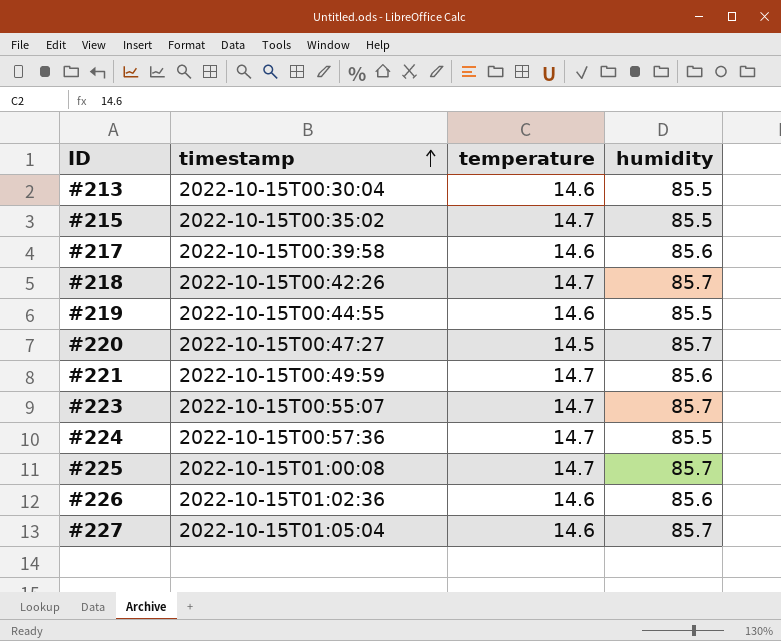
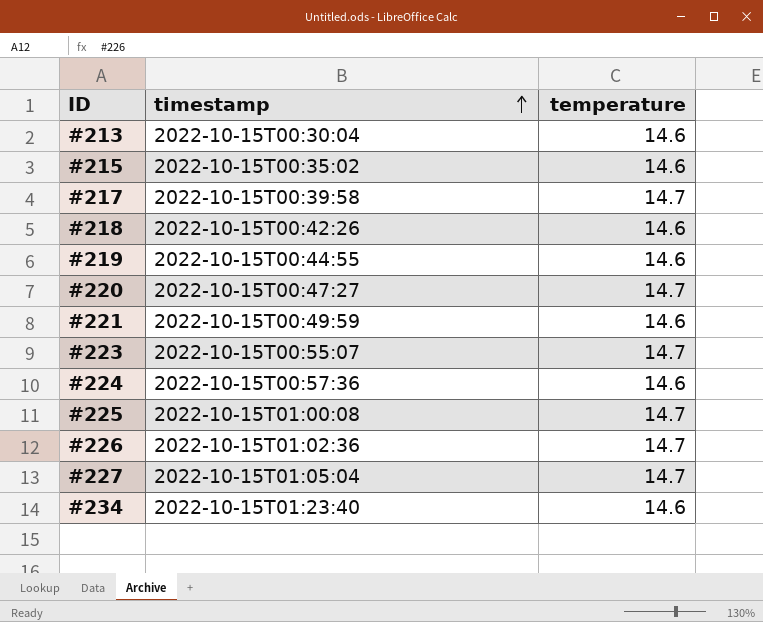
column humidity | position: 4 -> none
#215 | temperature: 14.7 -> 14.6
#217 | temperature: 14.6 -> 14.7
#218 | temperature: 14.7 -> 14.6
#220 | temperature: 14.5 -> 14.7
#221 | temperature: 14.7 -> 14.6
#224 | temperature: 14.7 -> 14.6
#226 | temperature: 14.6 -> 14.7
#227 | temperature: 14.6 -> 14.7
row #234: none -> 2022-10-15T01:23:40 | 14.6

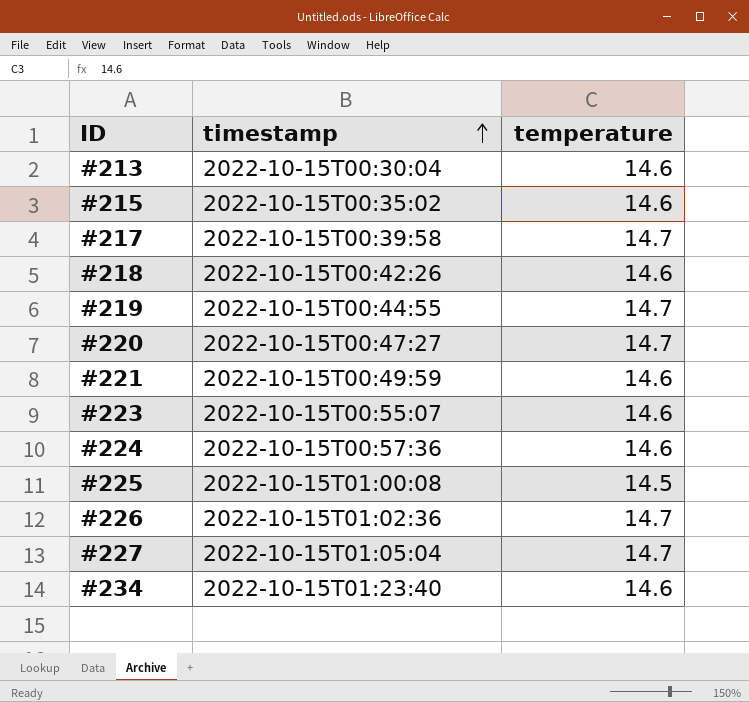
#219 | temperature: 14.6 -> 14.7
#223 | temperature: 14.7 -> 14.6
#225 | temperature: 14.7 -> 14.5

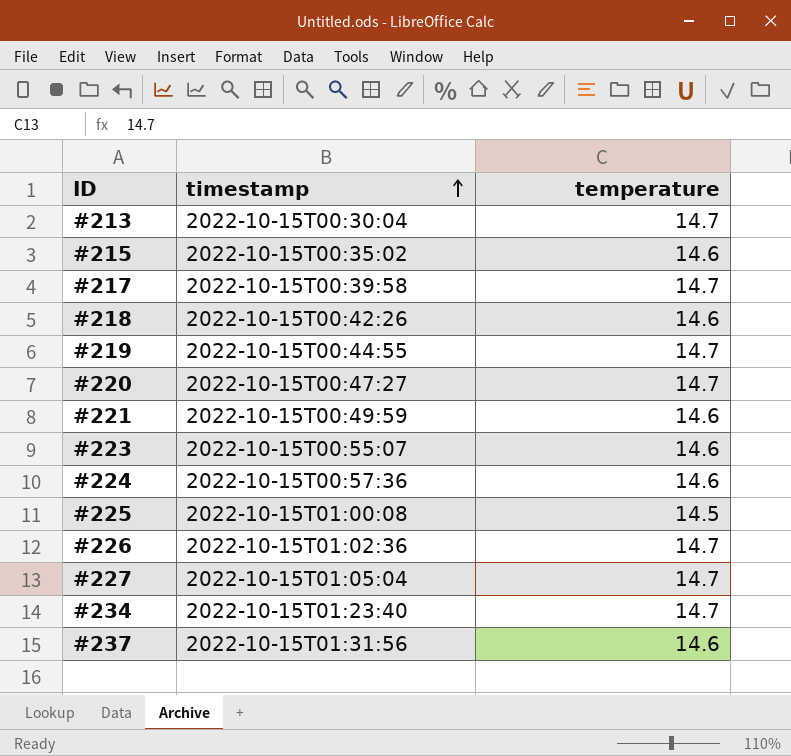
#213 | temperature: 14.6 -> 14.7
#234 | temperature: 14.6 -> 14.7
row #237: none -> 2022-10-15T01:31:56 | 14.6

